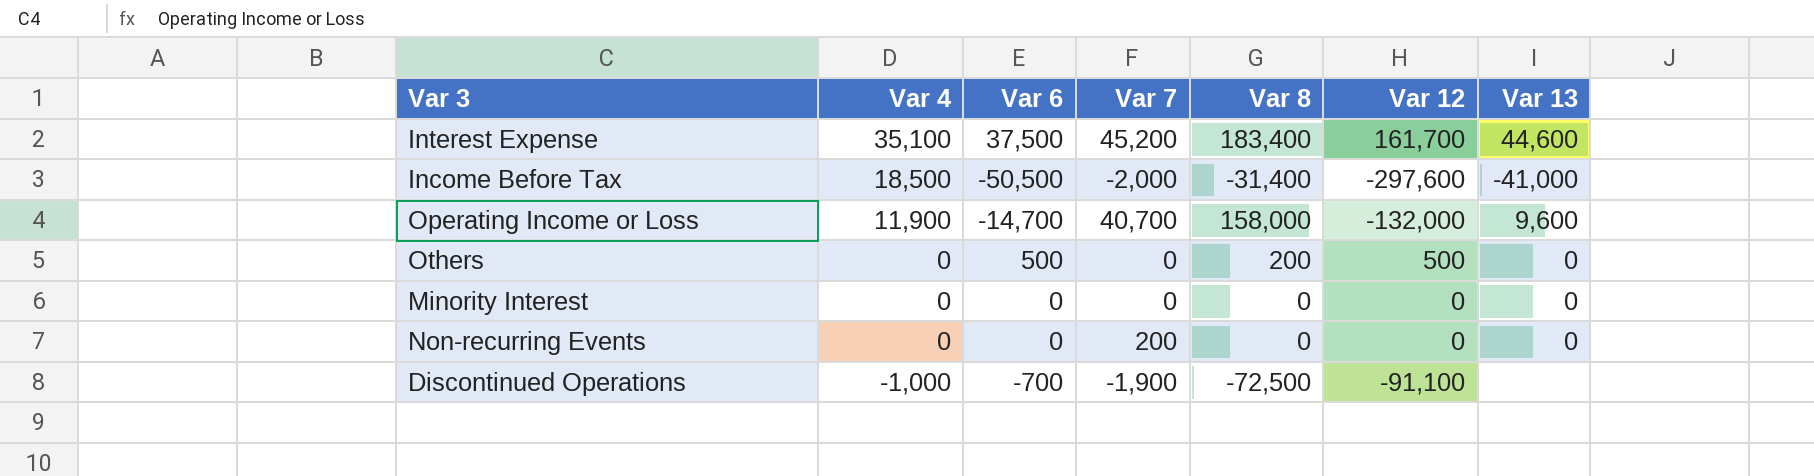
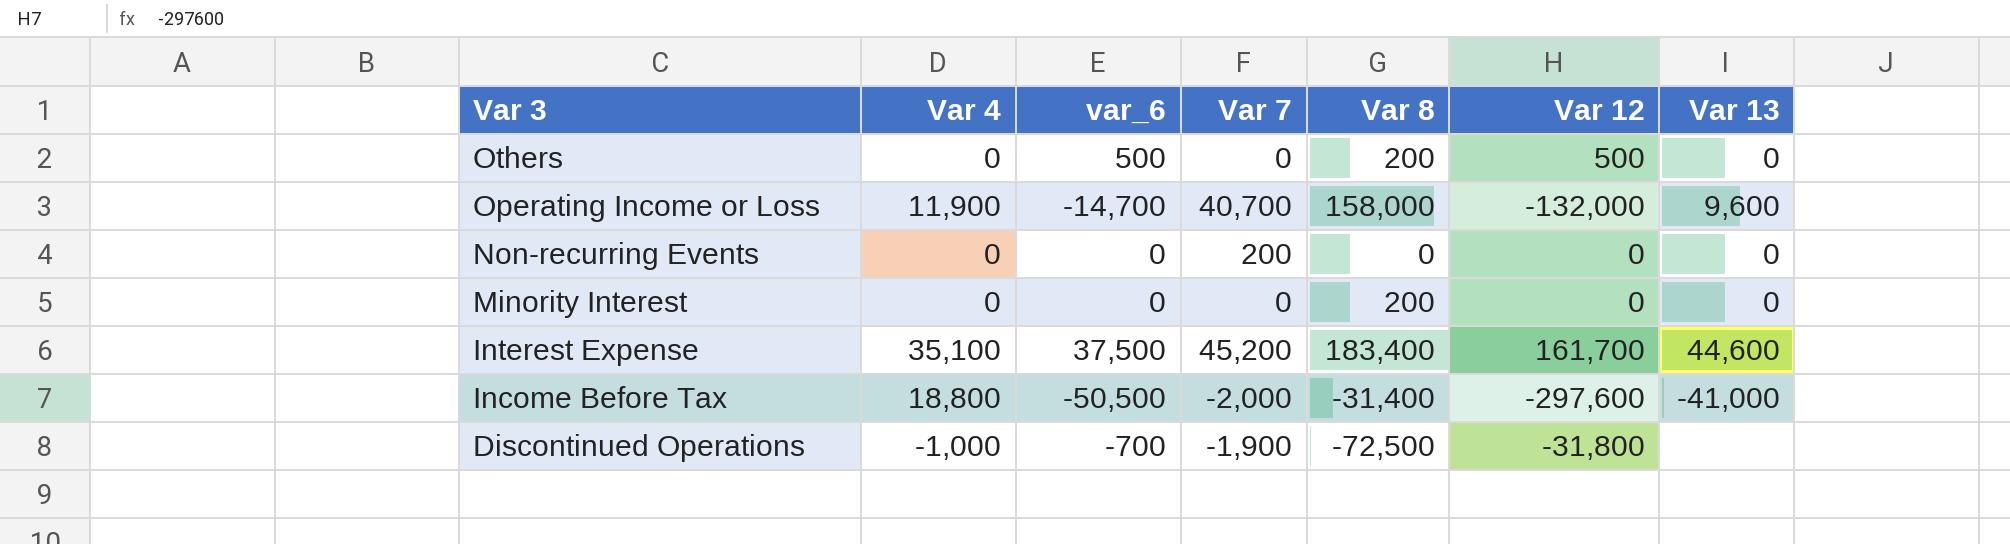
row order: Var 4 descending -> Var 3 descending
column name: Var 6 -> var_6
Minority Interest | Var 8: 0 -> 200
Income Before Tax | Var 4: 18,500 -> 18,800
Discontinued Operations | Var 12: -91,100 -> -31,800

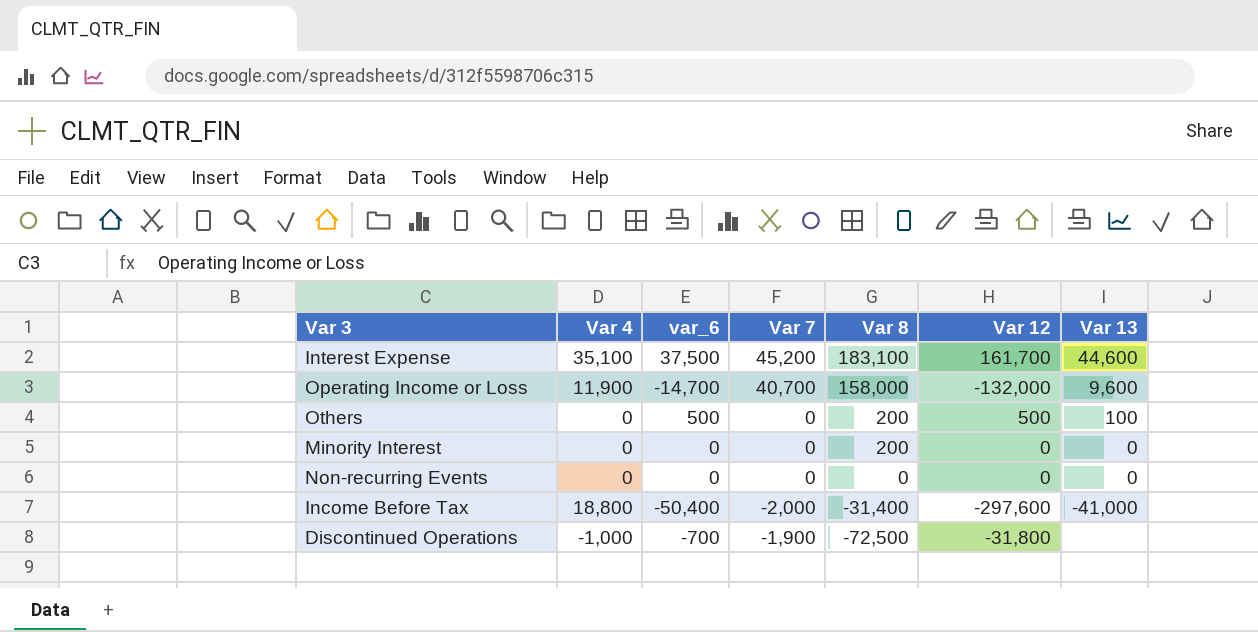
row order: Var 3 descending -> Var 8 descending
Interest Expense | Var 8: 183,400 -> 183,100
Others | Var 13: 0 -> 100
Non-recurring Events | Var 7: 200 -> 0
Income Before Tax | var_6: -50,500 -> -50,400

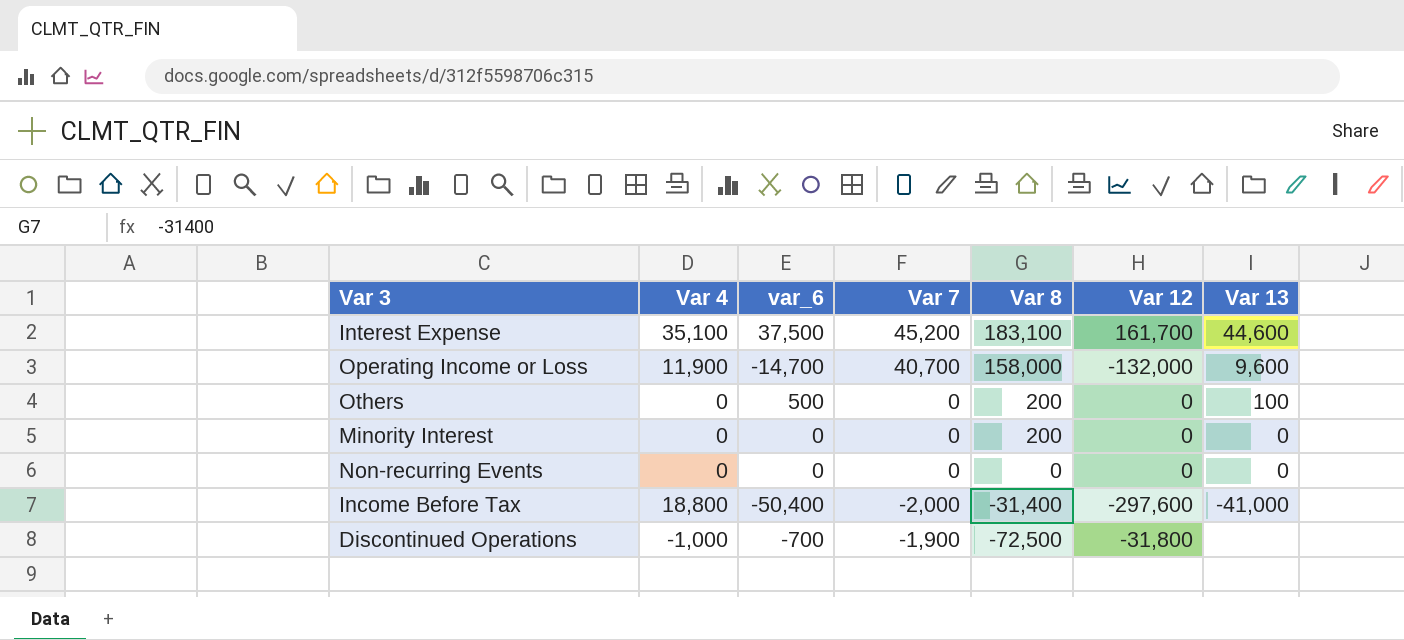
Others | Var 12: 500 -> 0

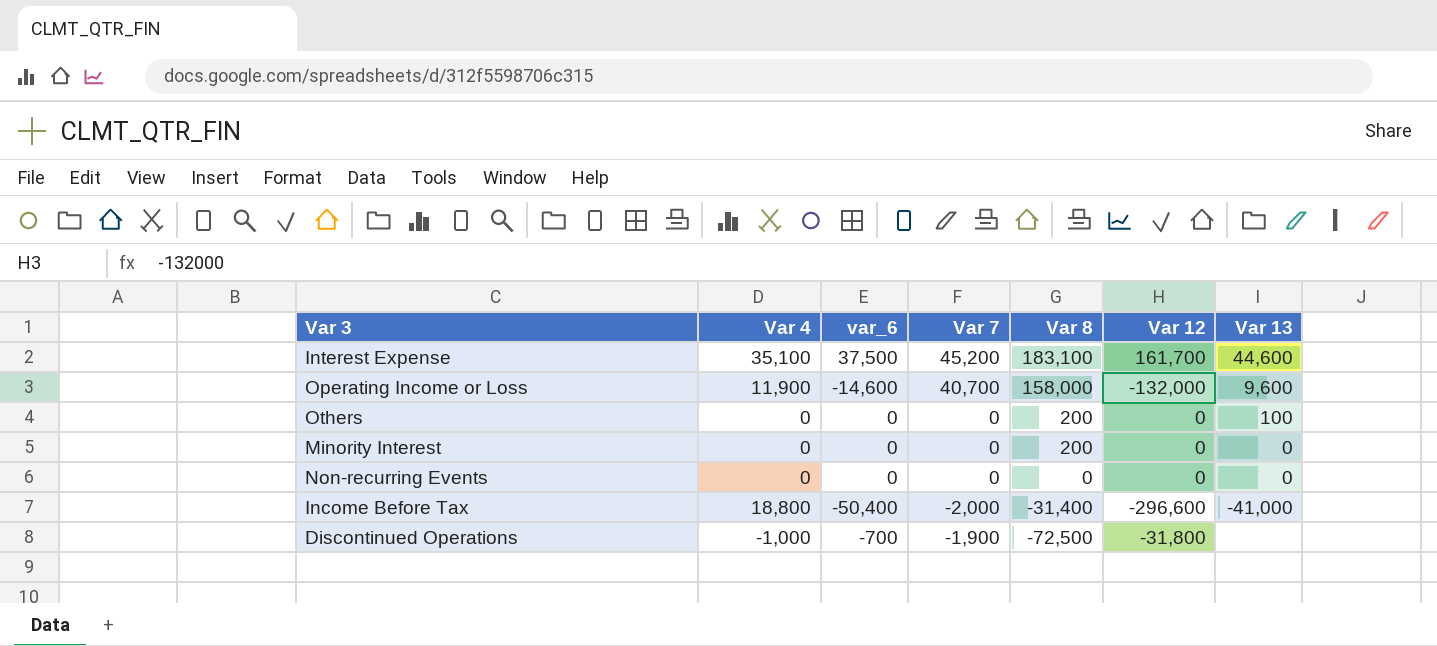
Operating Income or Loss | var_6: -14,700 -> -14,600
Others | var_6: 500 -> 0
Income Before Tax | Var 12: -297,600 -> -296,600

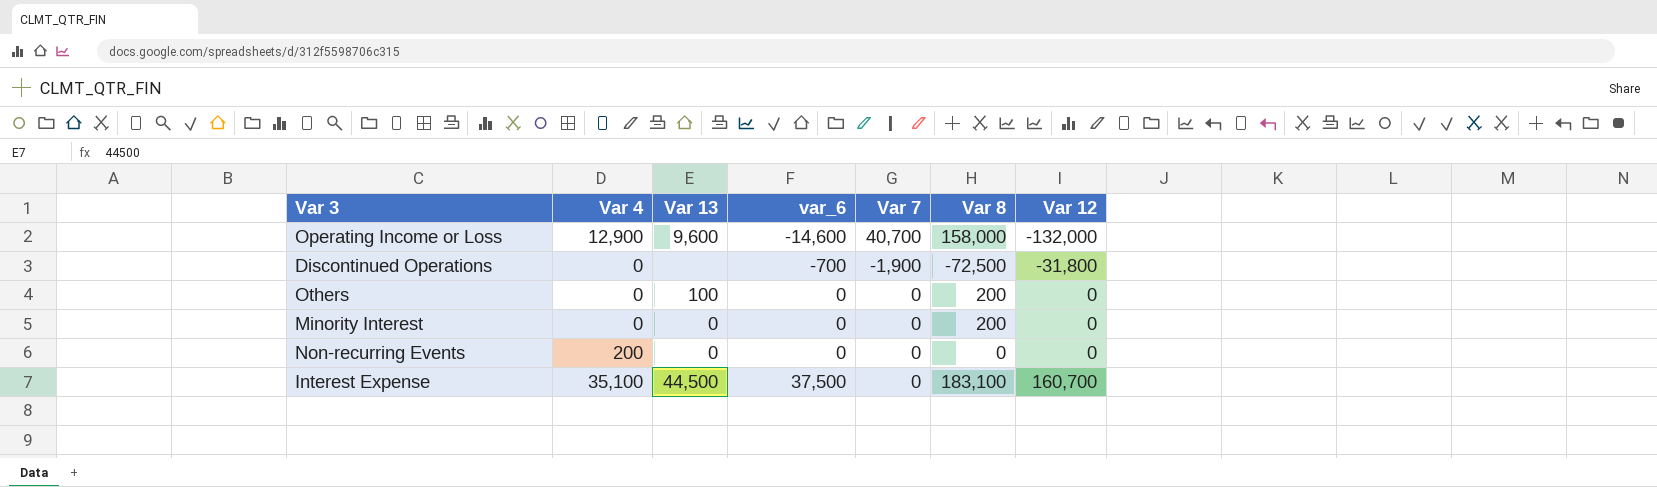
row order: Var 8 descending -> var_6 ascending
column Var 13 | position: 7 -> 3
row Income Before Tax: 18,800 | -50,400 | -2,000 | -31,400 | -296,600 | -41,000 -> none
Operating Income or Loss | Var 4: 11,900 -> 12,900
Discontinued Operations | Var 4: -1,000 -> 0
Non-recurring Events | Var 4: 0 -> 200
Interest Expense | Var 13: 44,600 -> 44,500
Interest Expense | Var 7: 45,200 -> 0
Interest Expense | Var 12: 161,700 -> 160,700

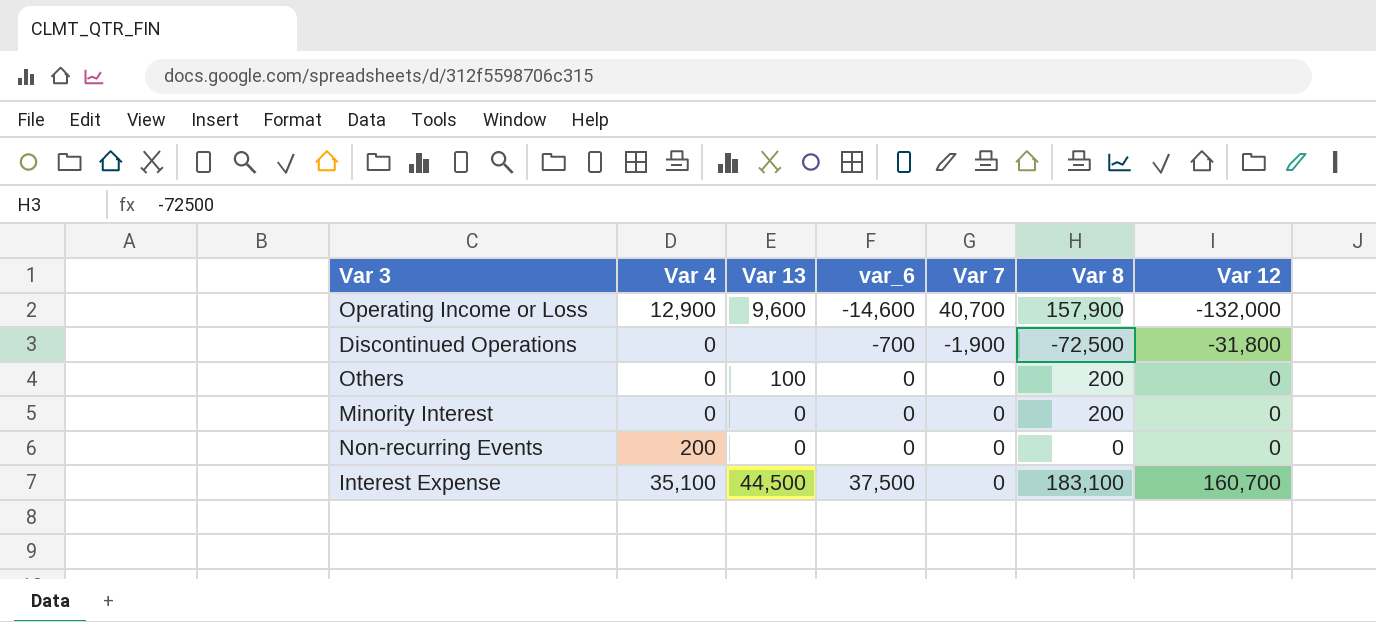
Operating Income or Loss | Var 8: 158,000 -> 157,900

